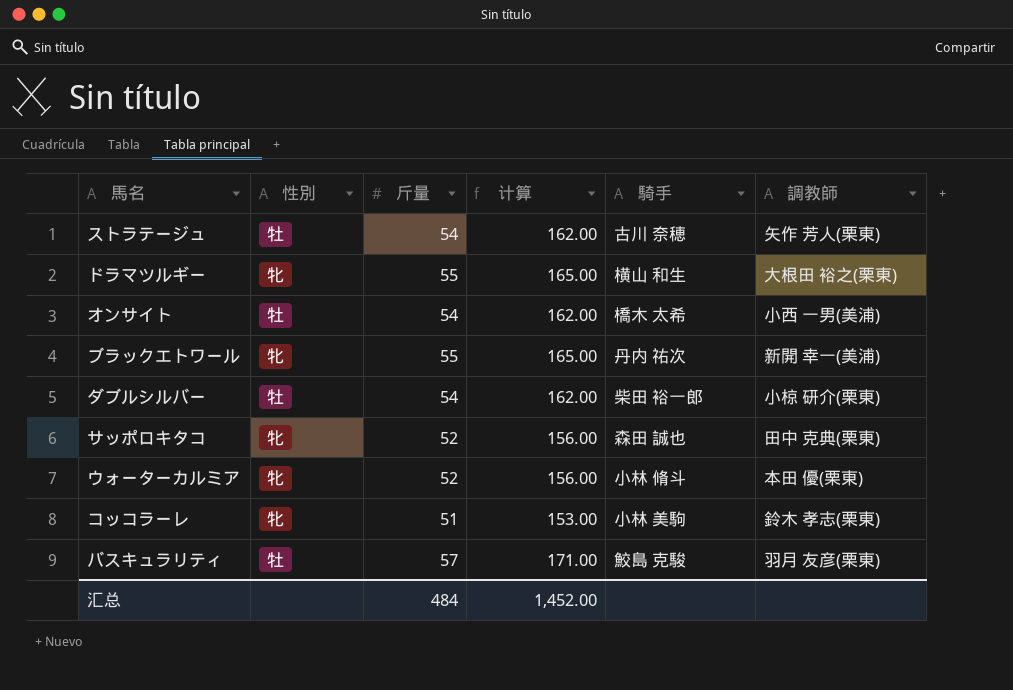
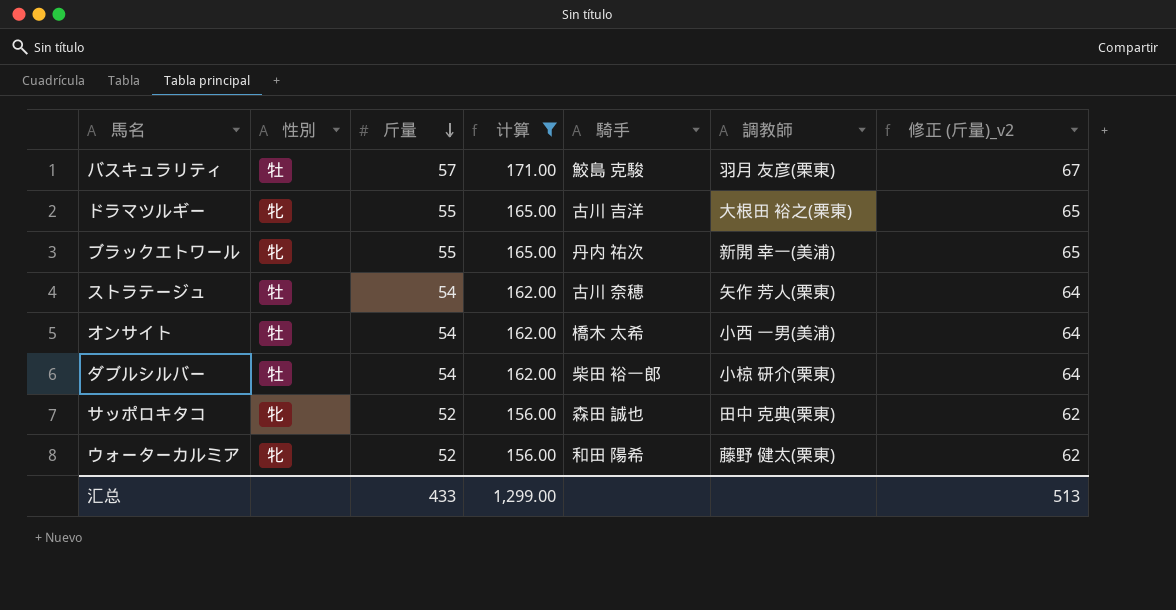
filter: none -> 计算 != 153.00
row order: none -> 斤量 descending
column 修正 (斤量)_v2 | formula: none -> [斤量] + 10
ドラマツルギー | 騎手: 横山 和生 -> 古川 吉洋
ウォーターカルミア | 騎手: 小林 脩斗 -> 和田 陽希
ウォーターカルミア | 調教師: 本田 優(栗東) -> 藤野 健太(栗東)
汇总 | 斤量: 484 -> 433
汇总 | 计算: 1,452.00 -> 1,299.00

